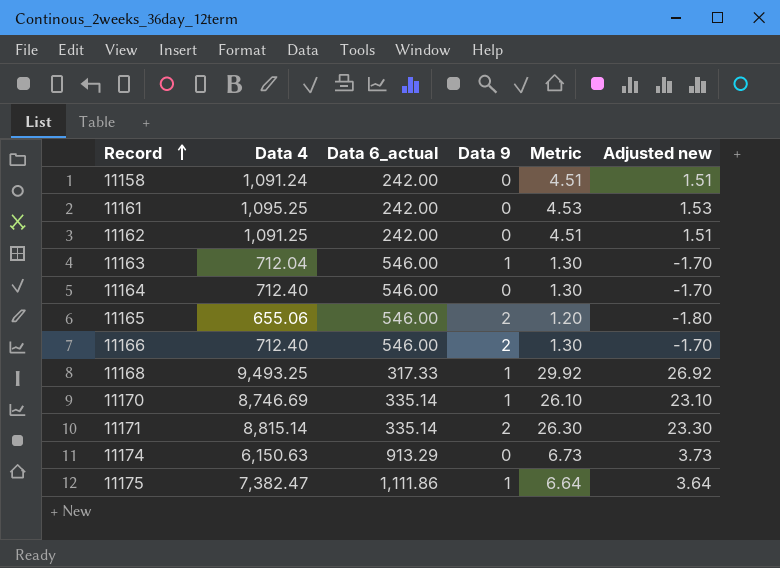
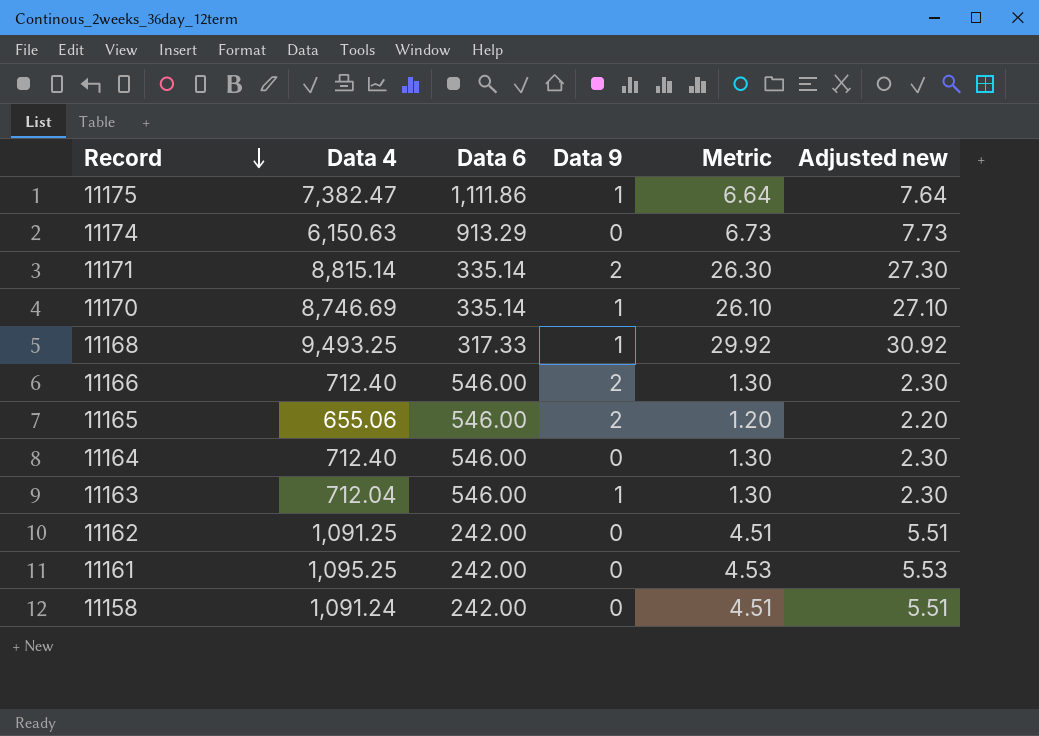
row order: Record ascending -> Record descending
column name: Data 6_actual -> Data 6
column Adjusted new | formula: [Metric] - 3 -> [Metric] + 1

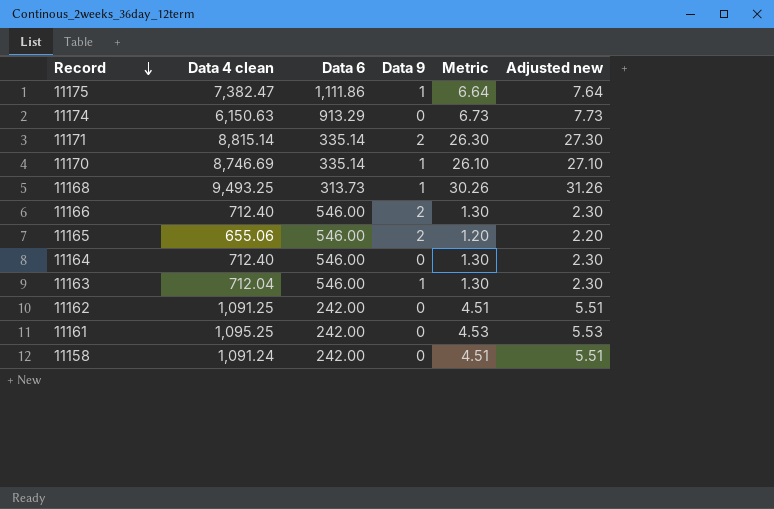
column name: Data 4 -> Data 4 clean
11168 | Data 6: 317.33 -> 313.73
11168 | Metric: 29.92 -> 30.26
11168 | Adjusted new: 30.92 -> 31.26

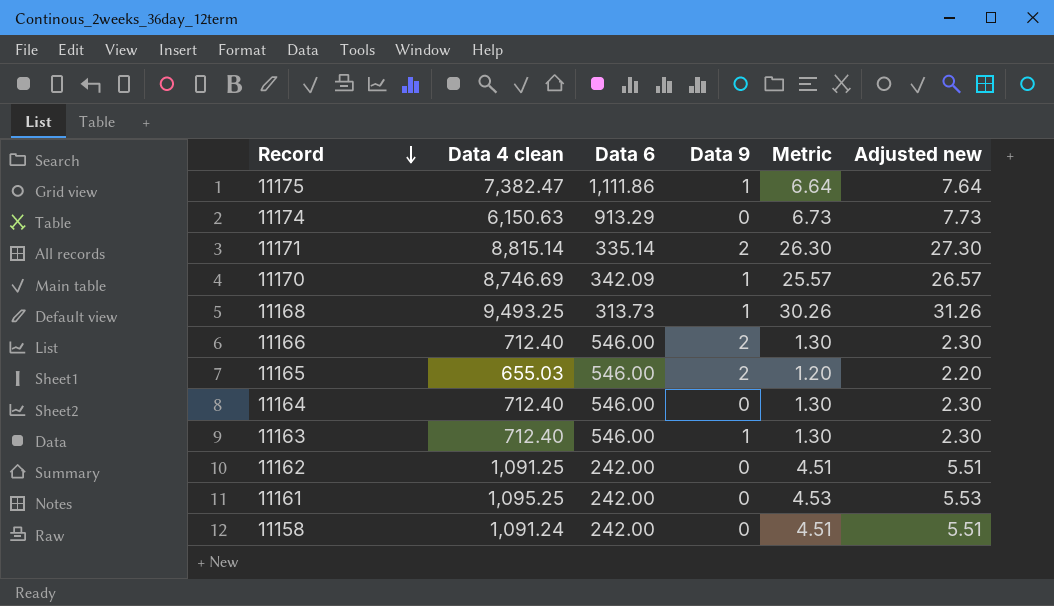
11170 | Data 6: 335.14 -> 342.09
11170 | Metric: 26.10 -> 25.57
11170 | Adjusted new: 27.10 -> 26.57
11165 | Data 4 clean: 655.06 -> 655.03
11163 | Data 4 clean: 712.04 -> 712.40

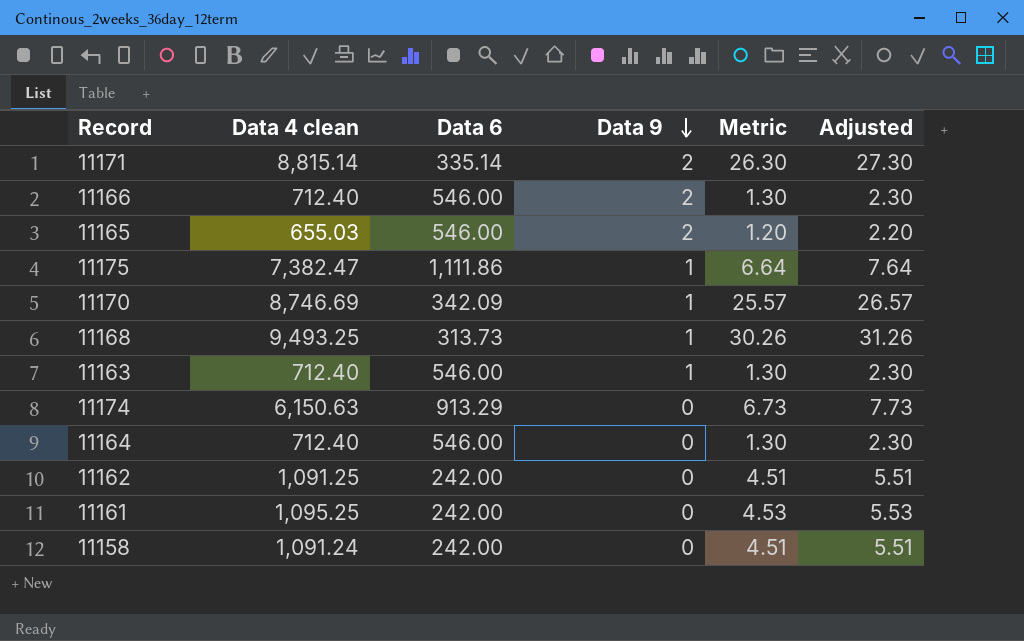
row order: Record descending -> Data 9 descending
column name: Adjusted new -> Adjusted

